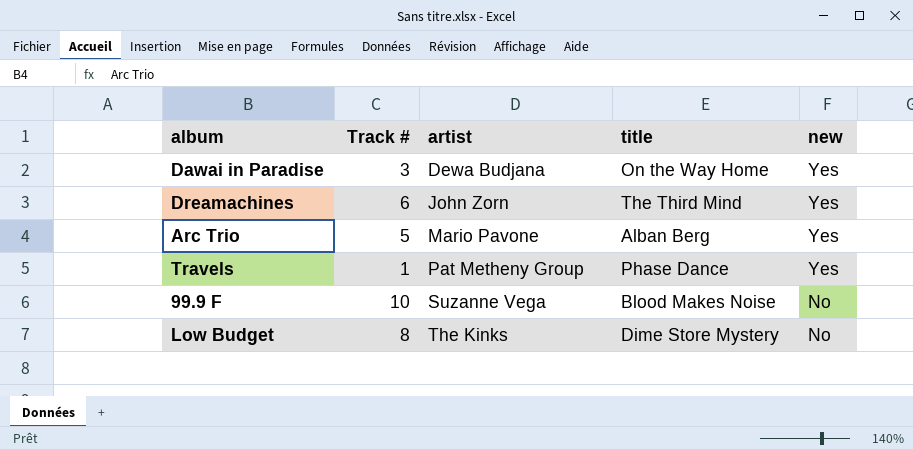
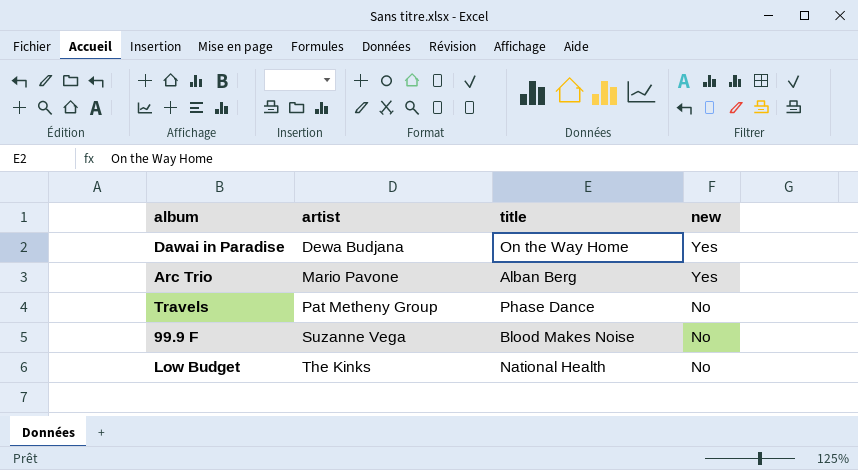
column Track # | position: 2 -> none
row Dreamachines: 6 | John Zorn | The Third Mind | Yes -> none
Travels | new: Yes -> No
Low Budget | title: Dime Store Mystery -> National Health

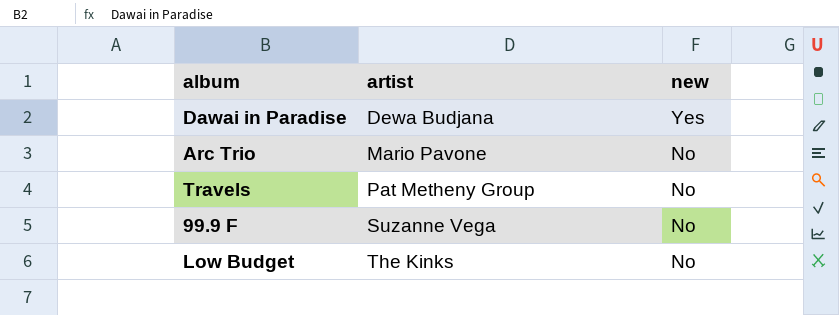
column title | position: 3 -> none
Arc Trio | new: Yes -> No

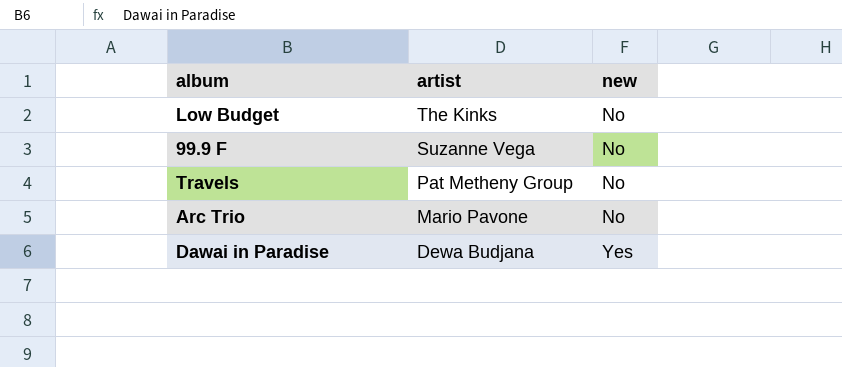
row order: artist ascending -> artist descending

